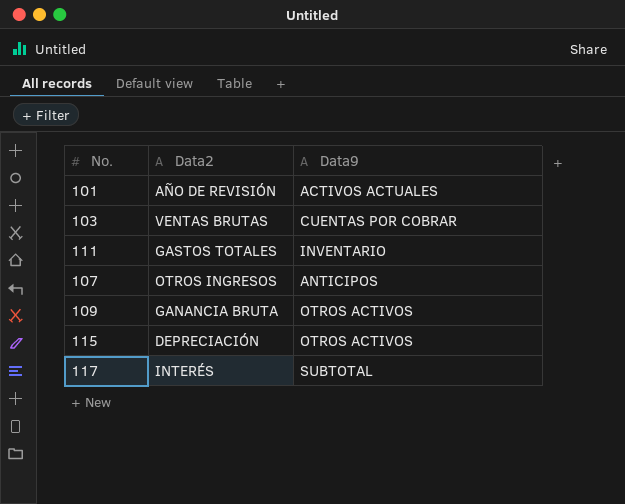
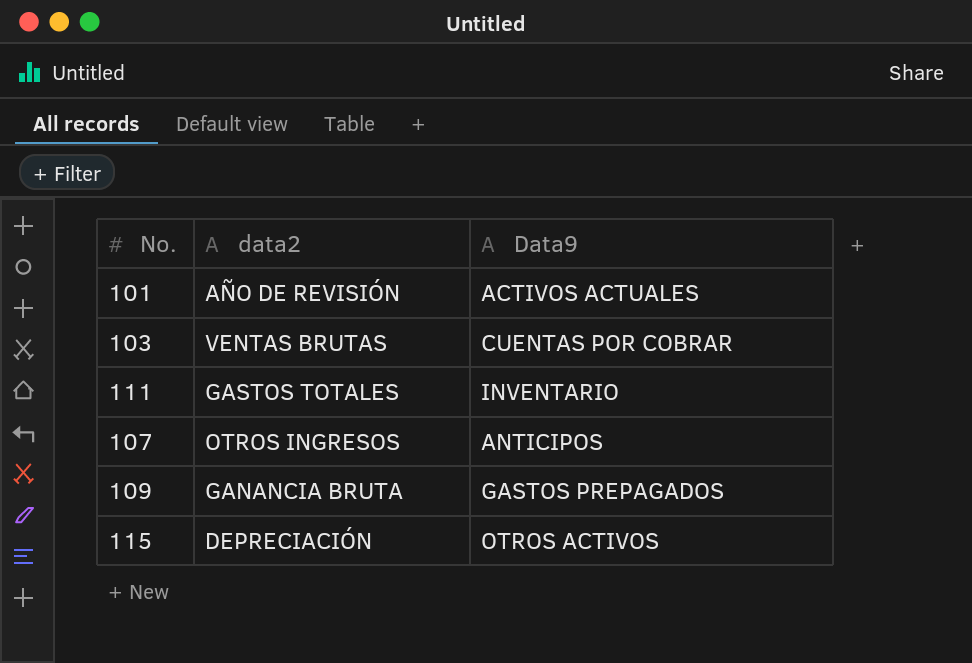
column name: Data2 -> data2
row 117: INTERÉS | SUBTOTAL -> none
109 | Data9: OTROS ACTIVOS -> GASTOS PREPAGADOS

